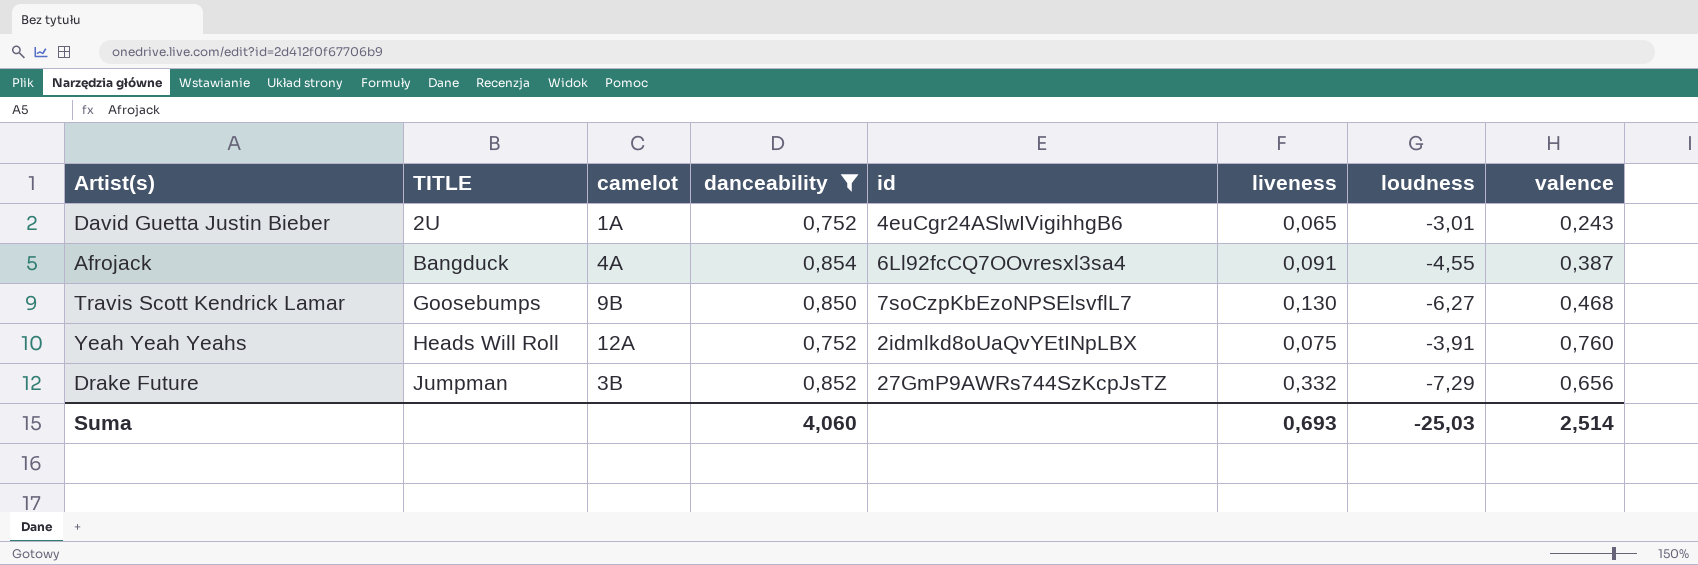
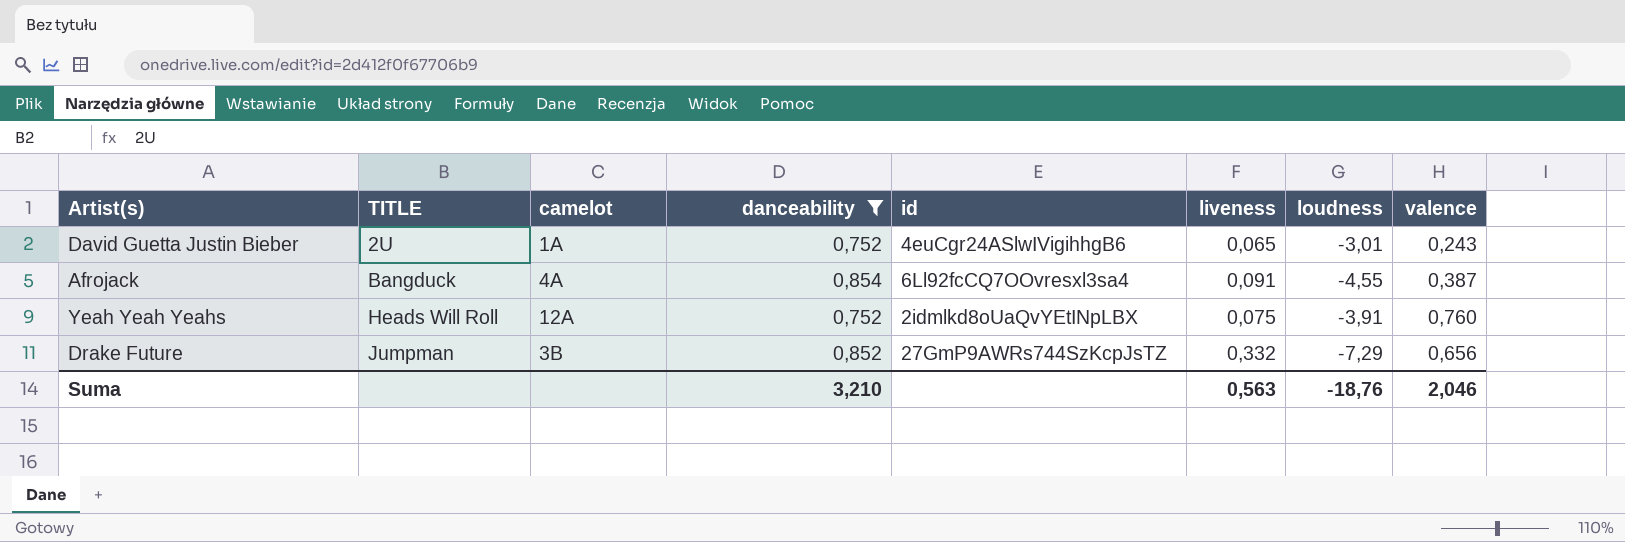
row Travis Scott Kendrick Lamar: Goosebumps | 9B | 0,850 | 7soCzpKbEzoNPSElsvflL7 | 0,130 | -6,27 | 0,468 -> none
Suma | danceability: 4,060 -> 3,210
Suma | liveness: 0,693 -> 0,563
Suma | loudness: -25,03 -> -18,76
Suma | valence: 2,514 -> 2,046

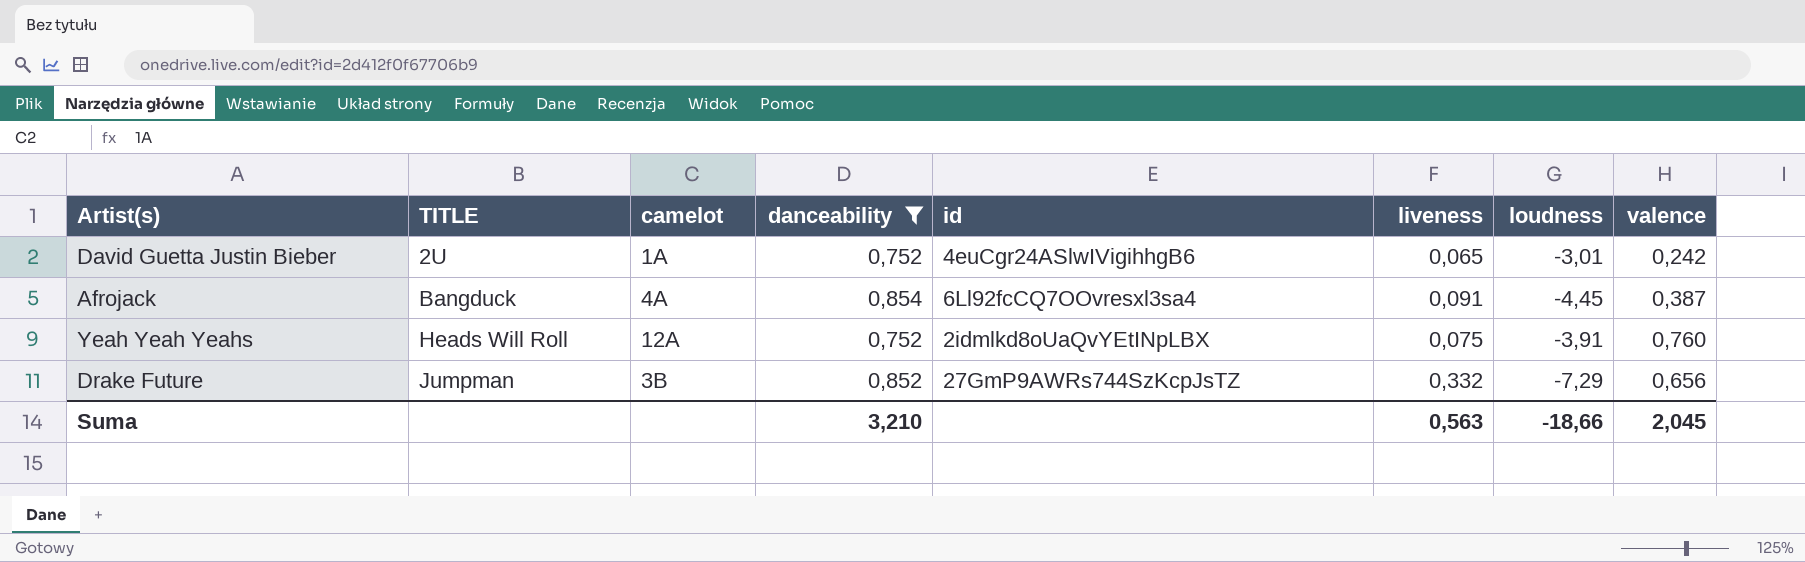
David Guetta Justin Bieber | valence: 0,243 -> 0,242
Afrojack | loudness: -4,55 -> -4,45
Suma | loudness: -18,76 -> -18,66
Suma | valence: 2,046 -> 2,045

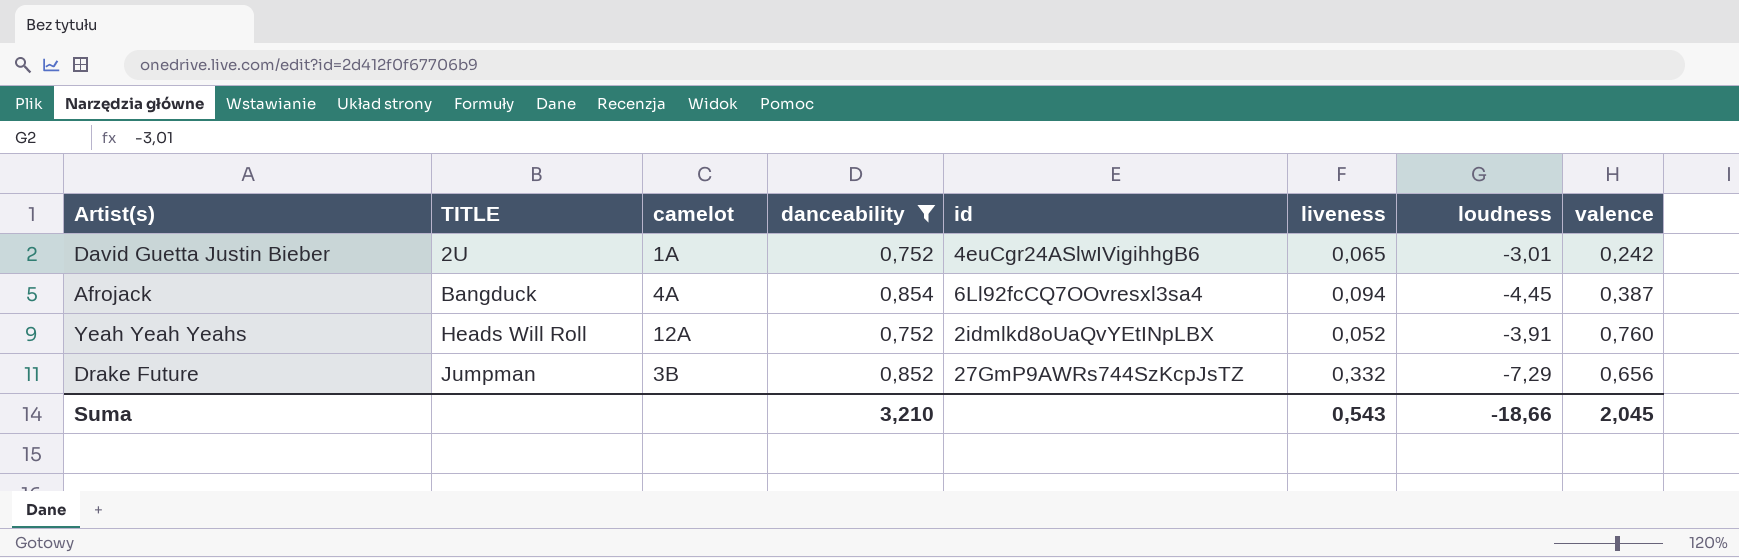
Afrojack | liveness: 0,091 -> 0,094
Yeah Yeah Yeahs | liveness: 0,075 -> 0,052
Suma | liveness: 0,563 -> 0,543

